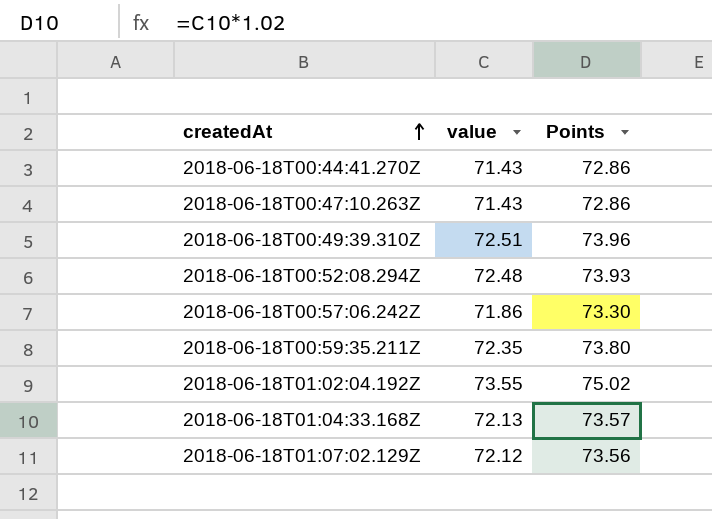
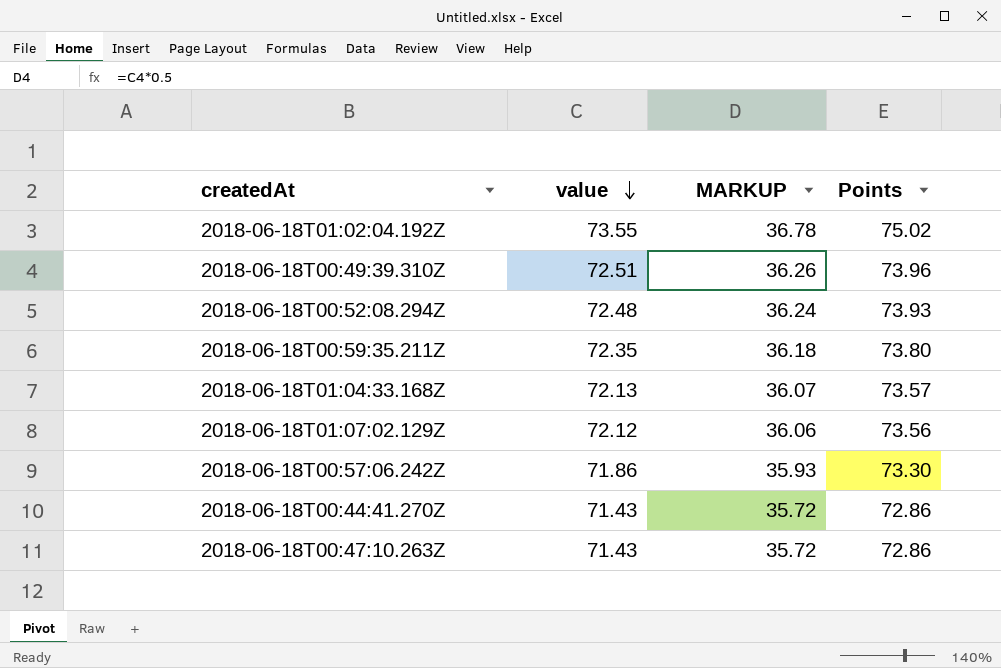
row order: createdAt ascending -> value descending
column MARKUP | formula: none -> [value] * 0.5

